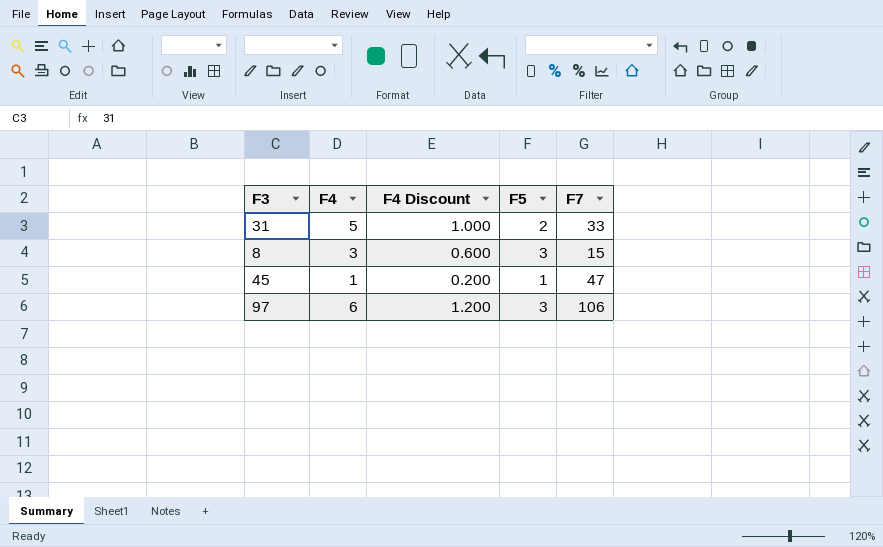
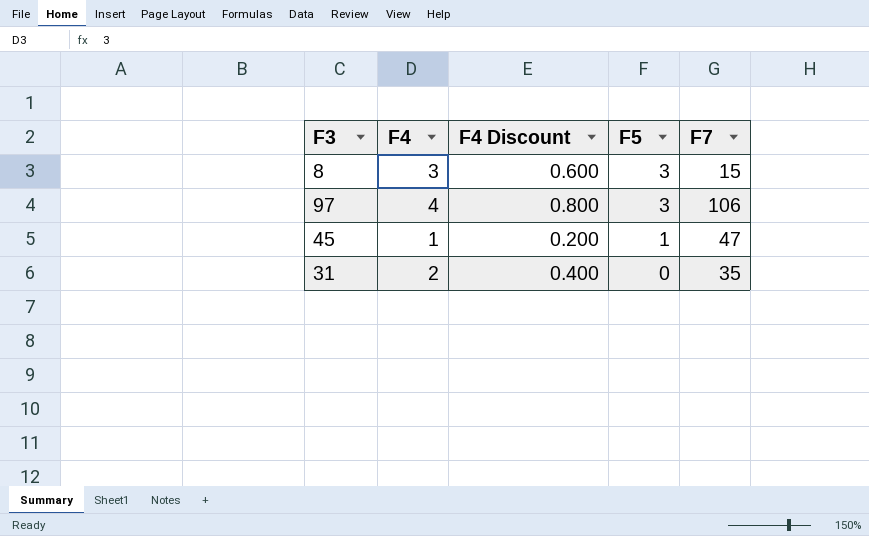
row order: none -> F5 descending
97 | F4: 6 -> 4
97 | F4 Discount: 1.200 -> 0.800
31 | F4: 5 -> 2
31 | F4 Discount: 1.000 -> 0.400
31 | F5: 2 -> 0
31 | F7: 33 -> 35

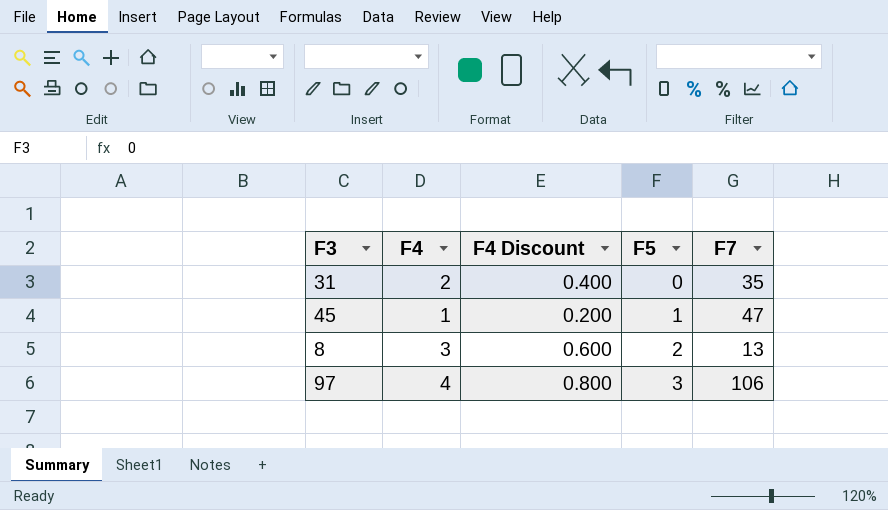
row order: F5 descending -> F5 ascending
8 | F5: 3 -> 2
8 | F7: 15 -> 13

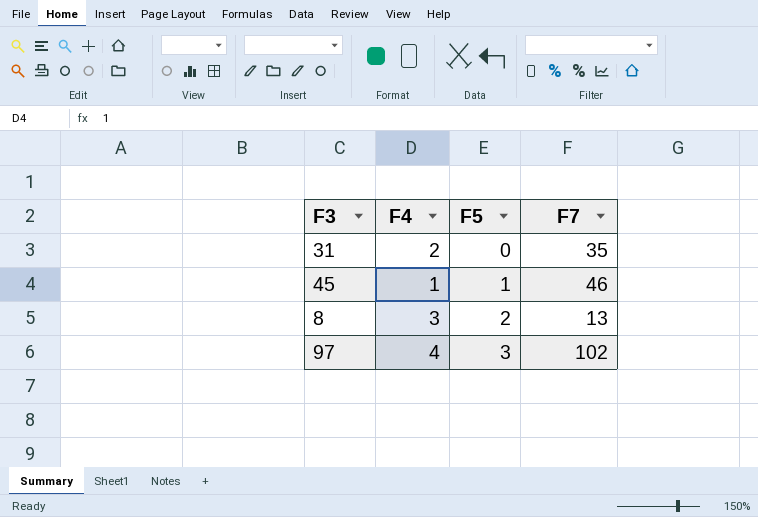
column F4 Discount | formula: [F4] * 0.2 -> none
45 | F7: 47 -> 46
97 | F7: 106 -> 102

